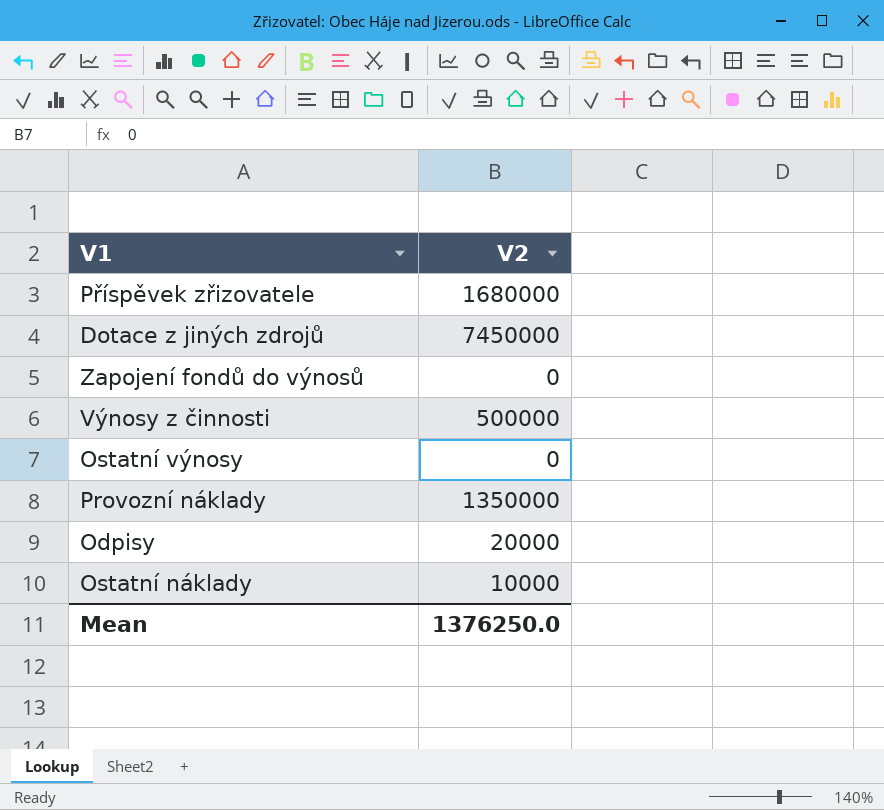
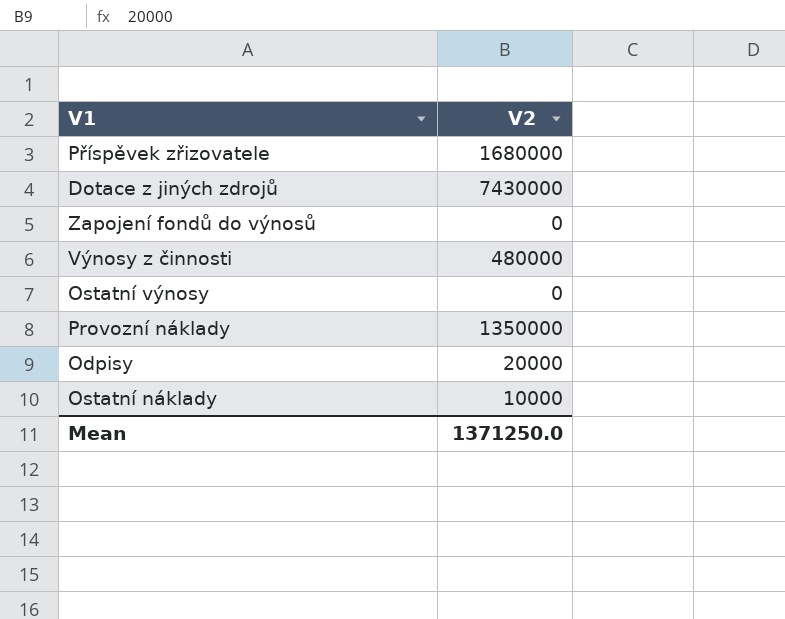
Dotace z jiných zdrojů | V2: 7450000 -> 7430000
Výnosy z činnosti | V2: 500000 -> 480000
Mean | V2: 1376250.0 -> 1371250.0

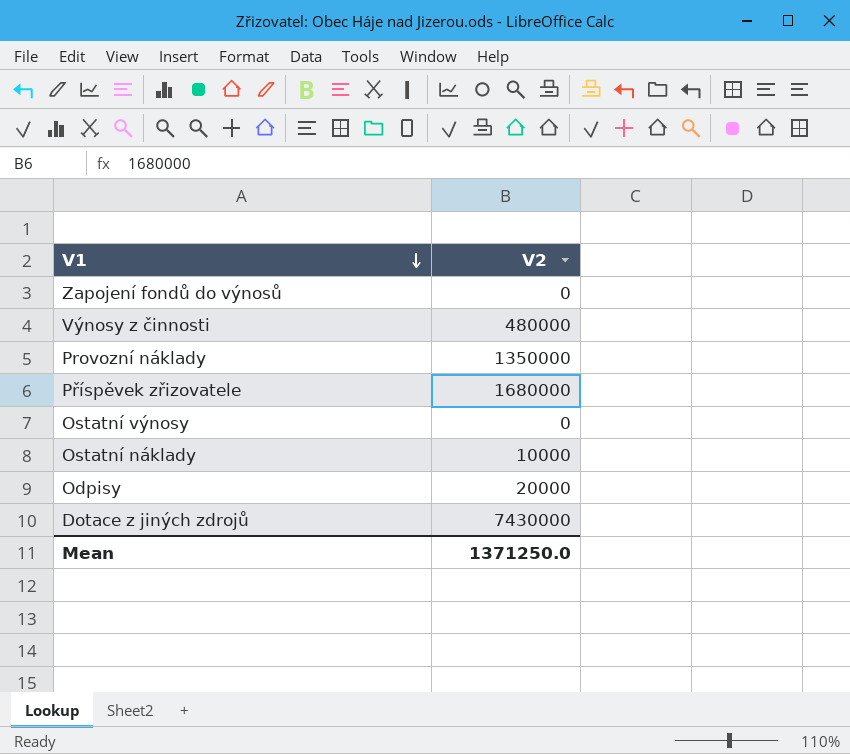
row order: none -> V1 descending

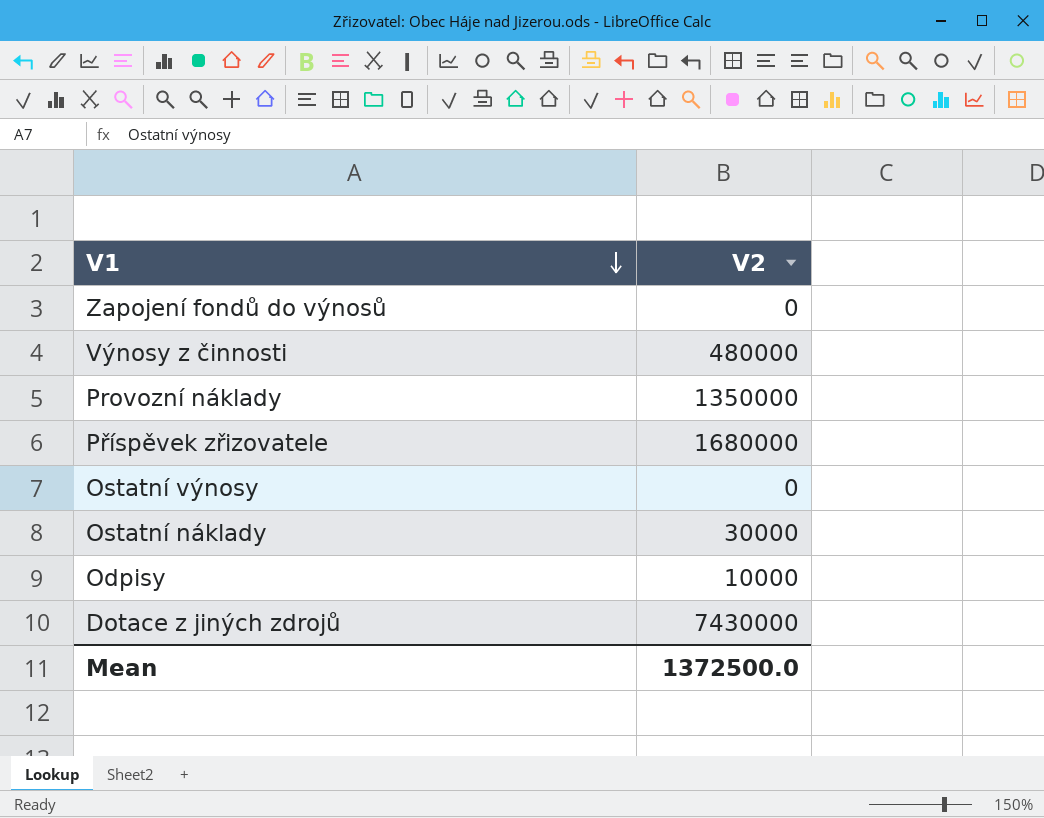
Ostatní náklady | V2: 10000 -> 30000
Odpisy | V2: 20000 -> 10000
Mean | V2: 1371250.0 -> 1372500.0

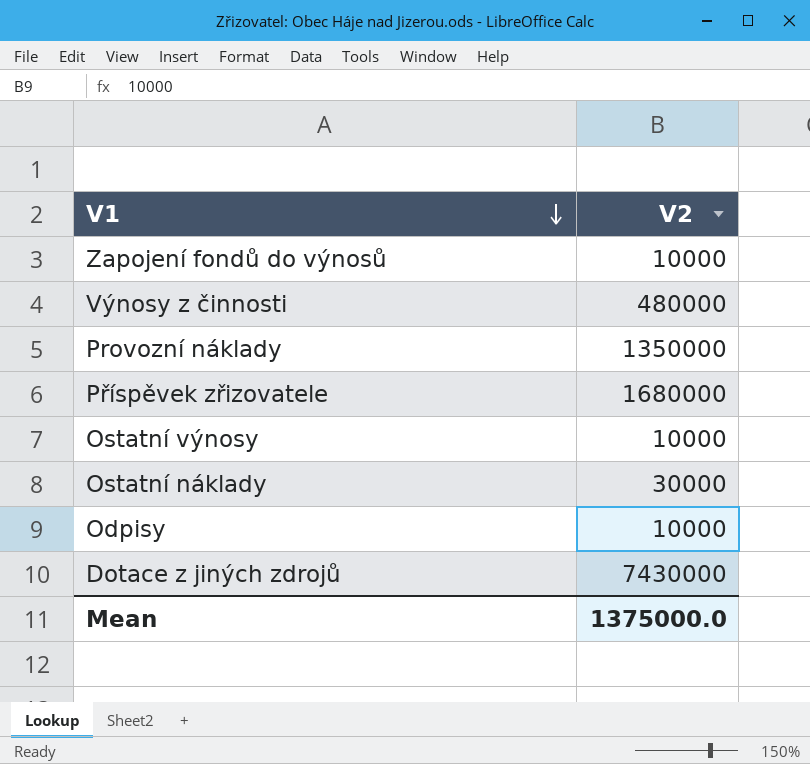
Zapojení fondů do výnosů | V2: 0 -> 10000
Ostatní výnosy | V2: 0 -> 10000
Mean | V2: 1372500.0 -> 1375000.0

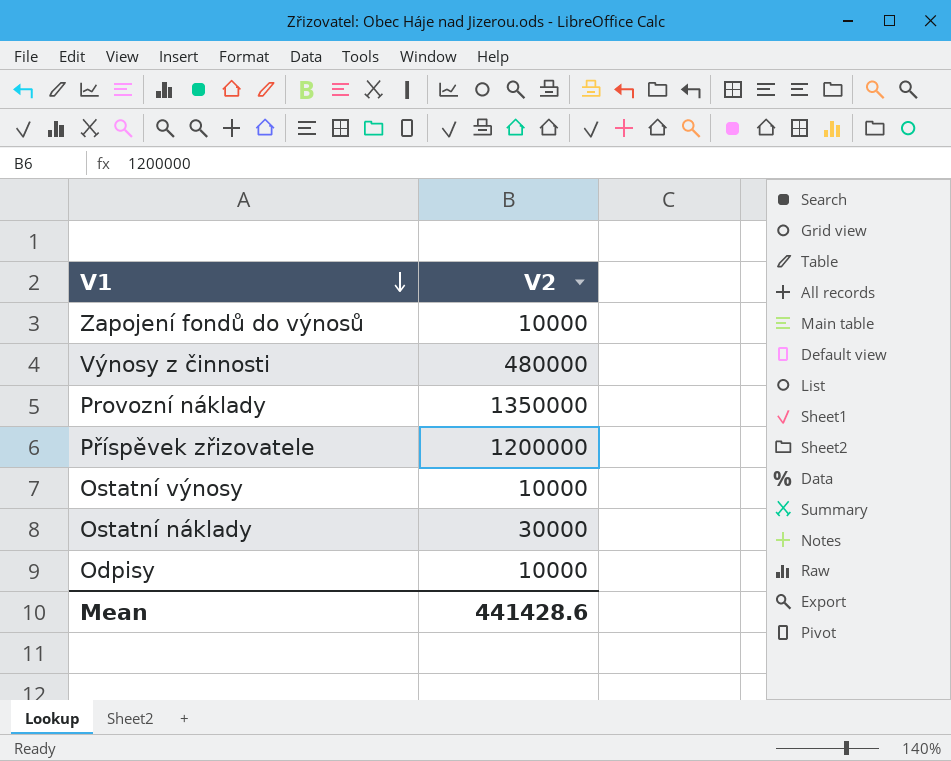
row Dotace z jiných zdrojů: 7430000 -> none
Příspěvek zřizovatele | V2: 1680000 -> 1200000
Mean | V2: 1375000.0 -> 441428.6

